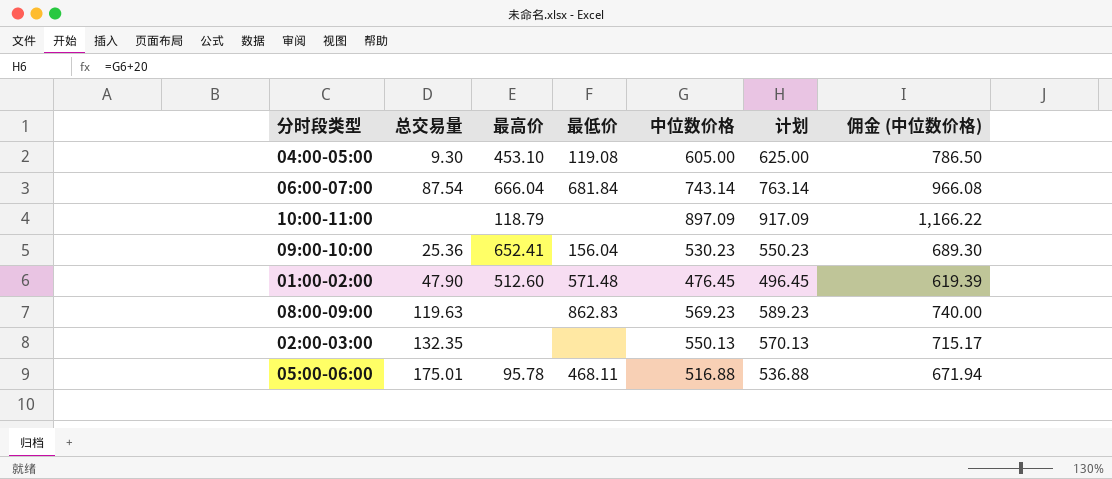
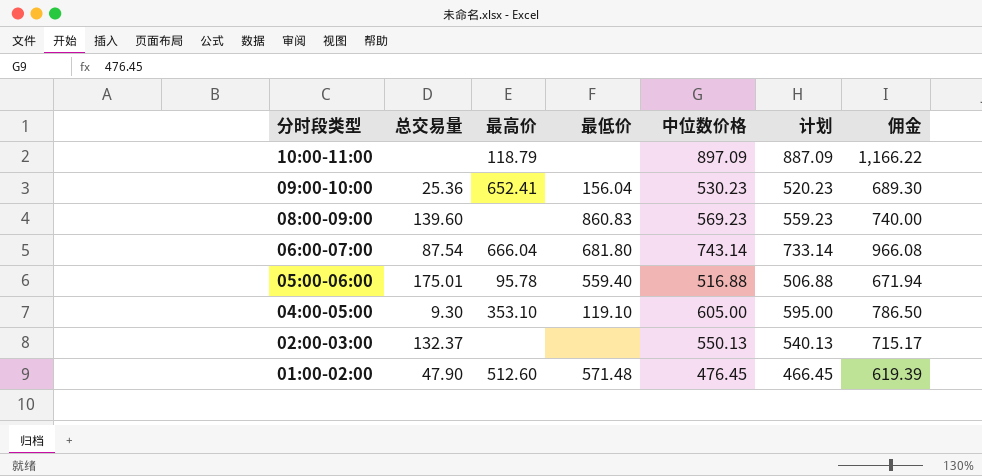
row order: none -> 分时段类型 descending
column 计划 | formula: [中位数价格] + 20 -> [中位数价格] - 10
column name: 佣金 (中位数价格) -> 佣金
08:00-09:00 | 总交易量: 119.63 -> 139.60
08:00-09:00 | 最低价: 862.83 -> 860.83
06:00-07:00 | 最低价: 681.84 -> 681.80
05:00-06:00 | 最低价: 468.11 -> 559.40
04:00-05:00 | 最高价: 453.10 -> 353.10
04:00-05:00 | 最低价: 119.08 -> 119.10
02:00-03:00 | 总交易量: 132.35 -> 132.37

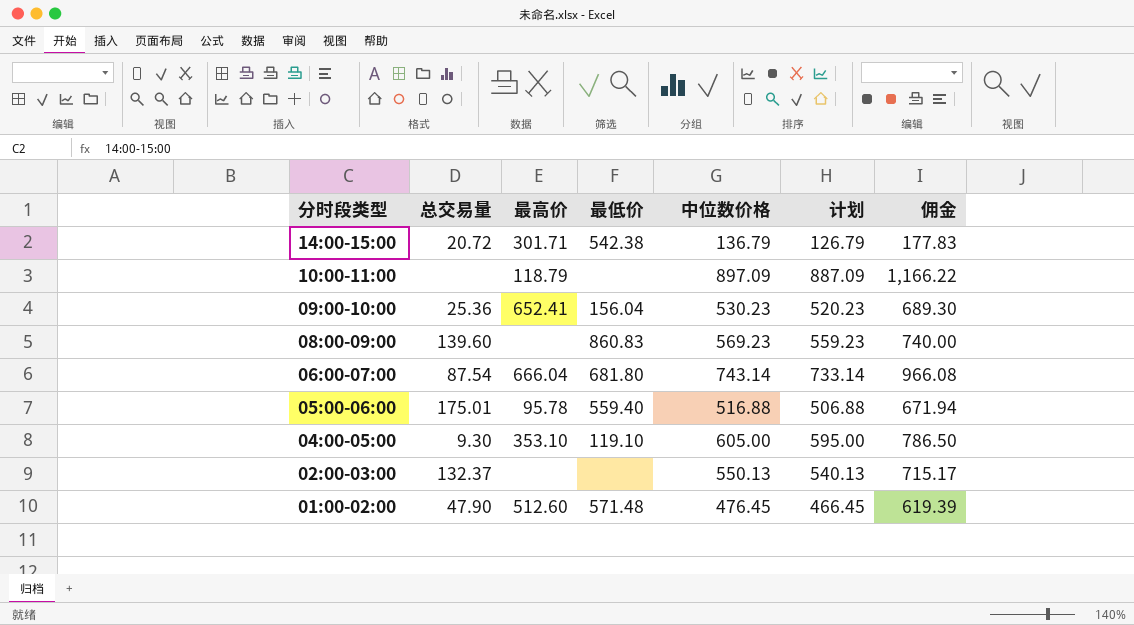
row 14:00-15:00: none -> 20.72 | 301.71 | 542.38 | 136.79 | 126.79 | 177.83

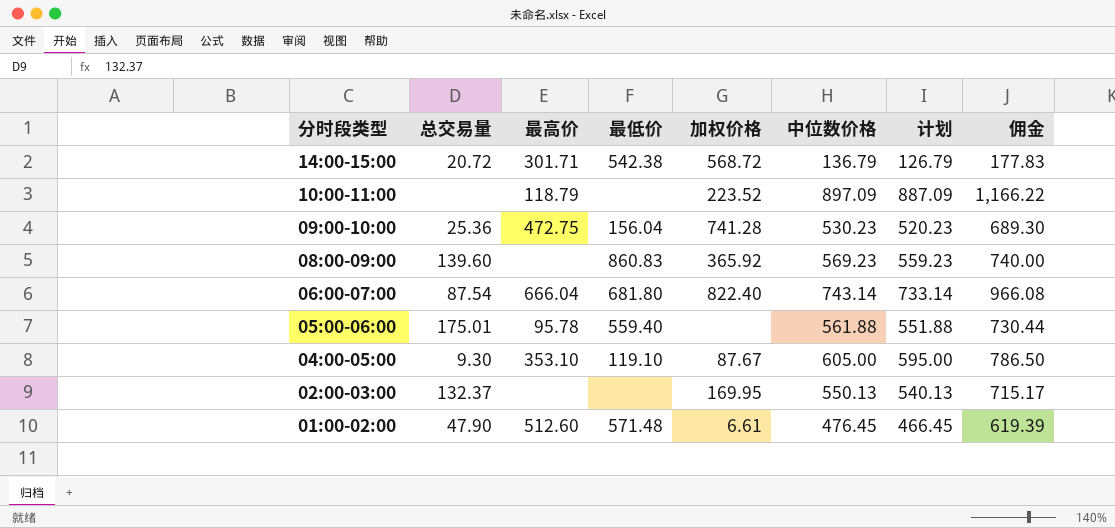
column 加权价格 | position: none -> 5
09:00-10:00 | 最高价: 652.41 -> 472.75
05:00-06:00 | 中位数价格: 516.88 -> 561.88
05:00-06:00 | 计划: 506.88 -> 551.88
05:00-06:00 | 佣金: 671.94 -> 730.44

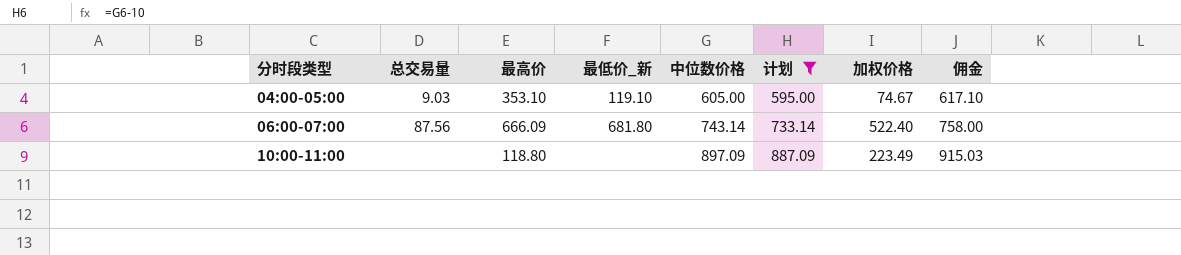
filter: none -> 计划 >= 595.00
row order: 分时段类型 descending -> 分时段类型 ascending
column name: 最低价 -> 最低价_新
column 加权价格 | position: 5 -> 7
column 佣金 | formula: [中位数价格] * 1.3 -> [中位数价格] * 1.02
04:00-05:00 | 总交易量: 9.30 -> 9.03
04:00-05:00 | 加权价格: 87.67 -> 74.67
06:00-07:00 | 总交易量: 87.54 -> 87.56
06:00-07:00 | 最高价: 666.04 -> 666.09
06:00-07:00 | 加权价格: 822.40 -> 522.40
10:00-11:00 | 最高价: 118.79 -> 118.80
10:00-11:00 | 加权价格: 223.52 -> 223.49

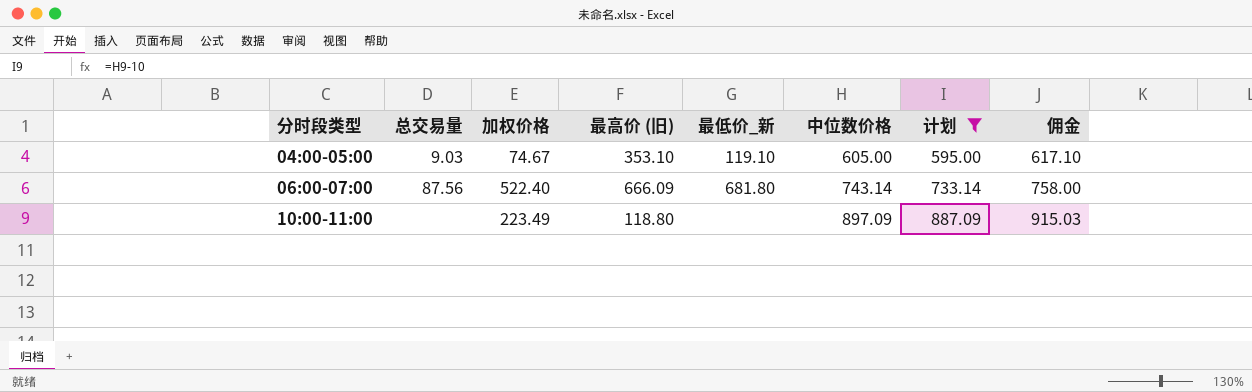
column 加权价格 | position: 7 -> 3
column name: 最高价 -> 最高价 (旧)

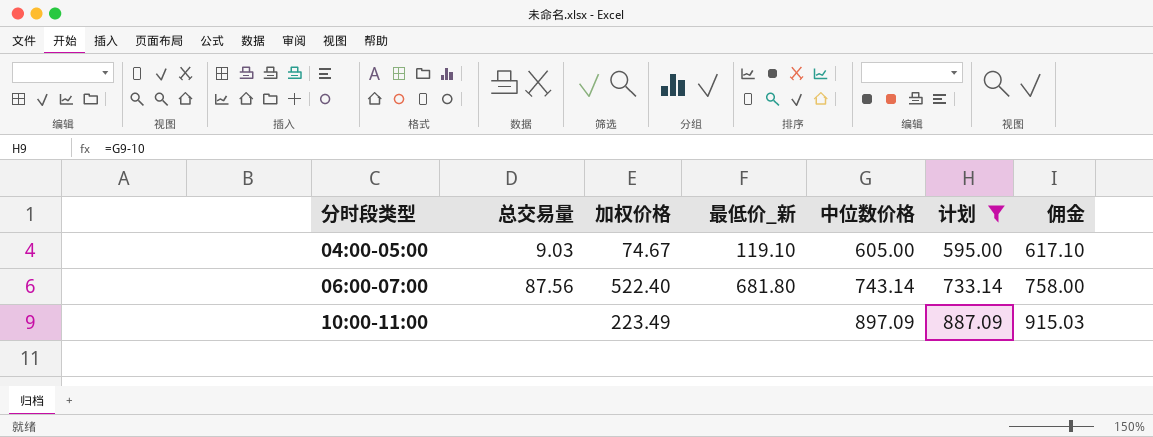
column 最高价 (旧) | position: 4 -> none

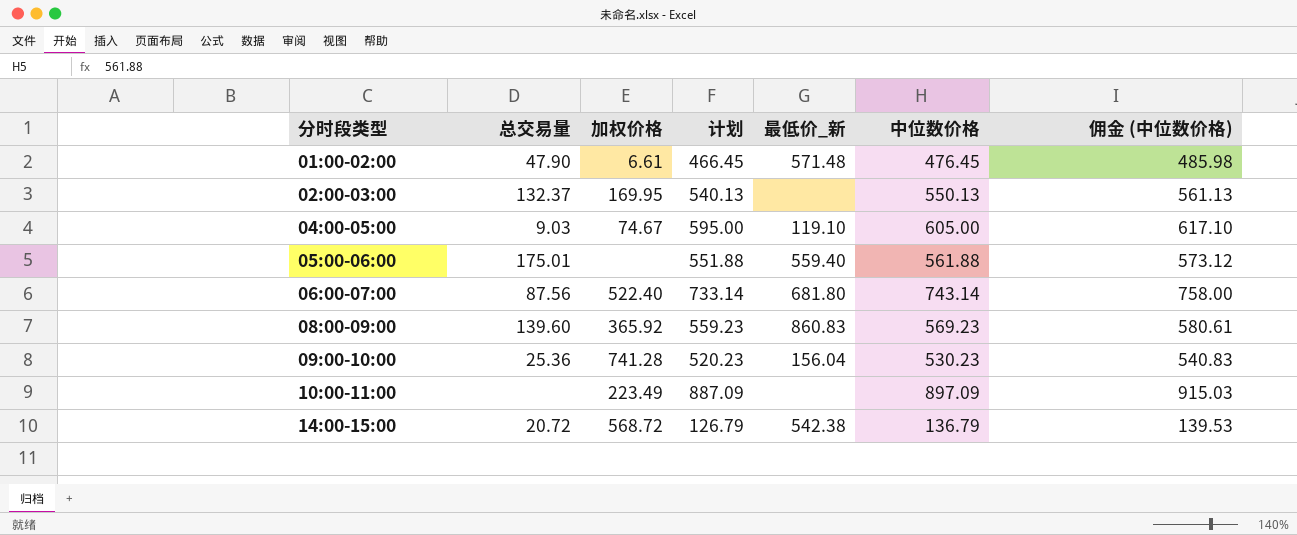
filter: 计划 >= 595.00 -> none
column 计划 | position: 6 -> 4
column name: 佣金 -> 佣金 (中位数价格)

